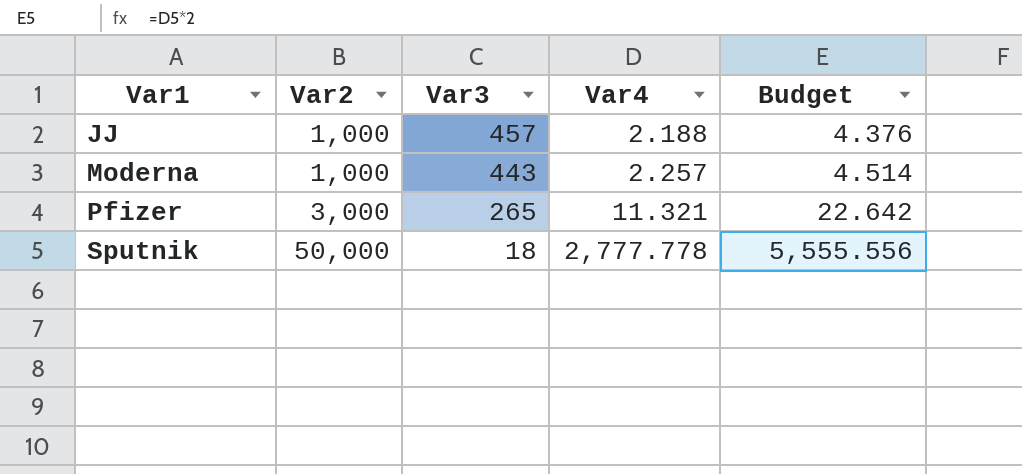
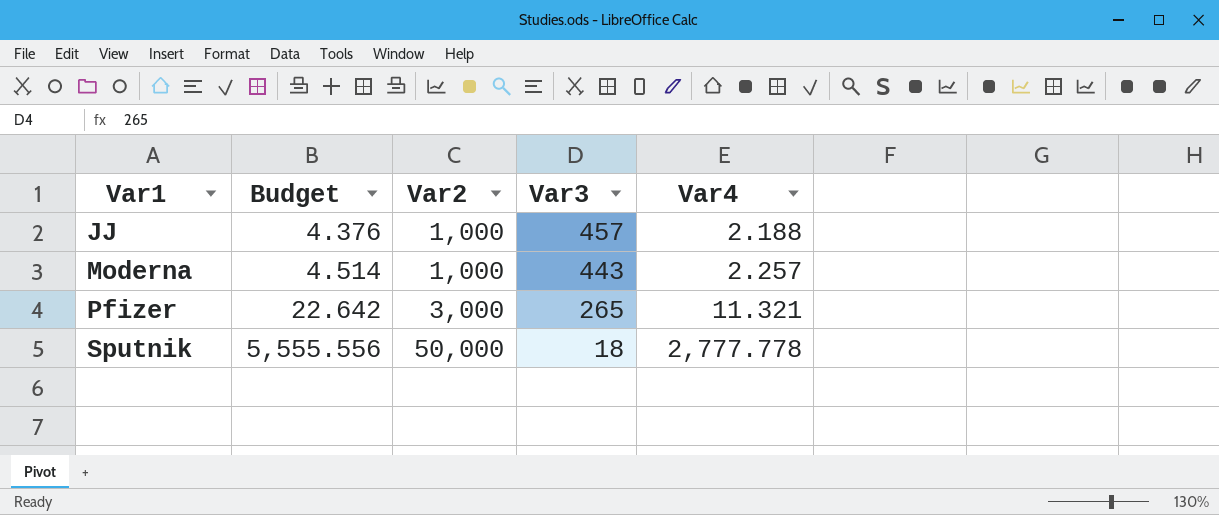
column Budget | position: 5 -> 2

